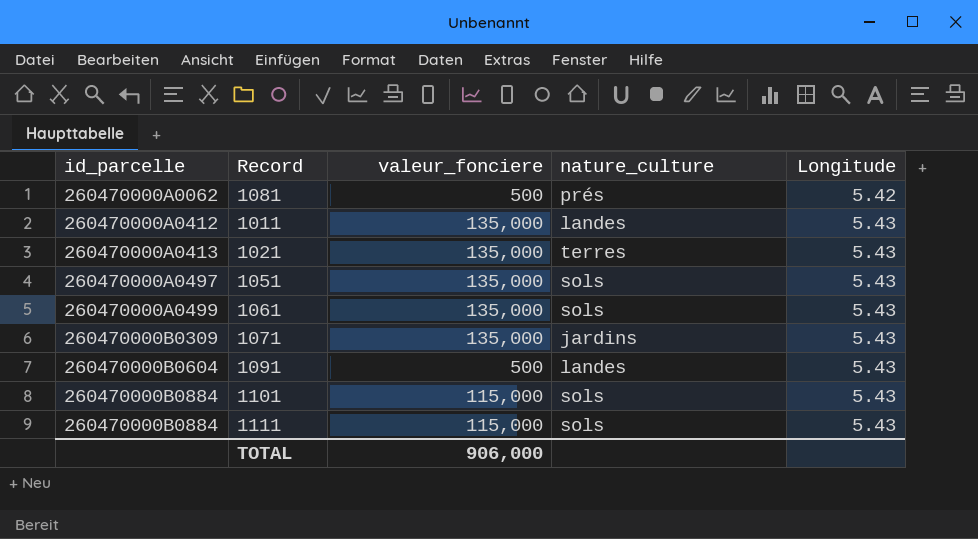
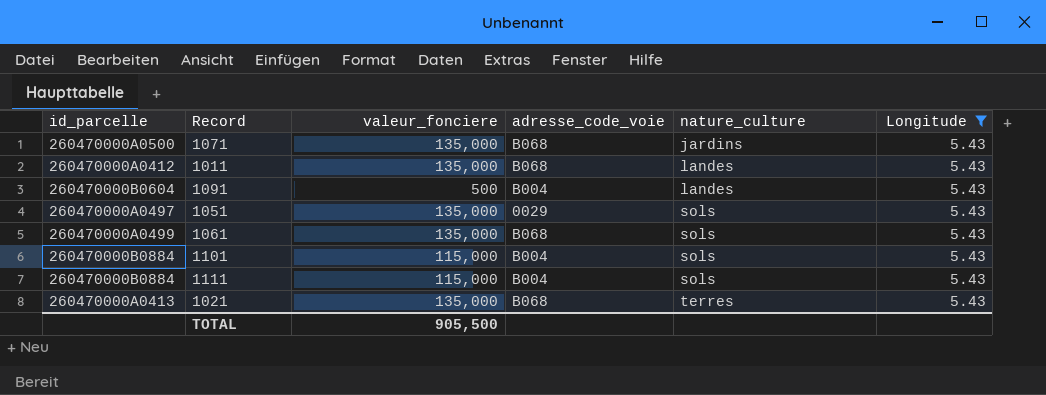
filter: none -> Longitude = 5.43
row order: id_parcelle ascending -> nature_culture ascending
column adresse_code_voie | position: none -> 4
1071 | id_parcelle: 260470000B0309 -> 260470000A0500
TOTAL | valeur_fonciere: 906,000 -> 905,500

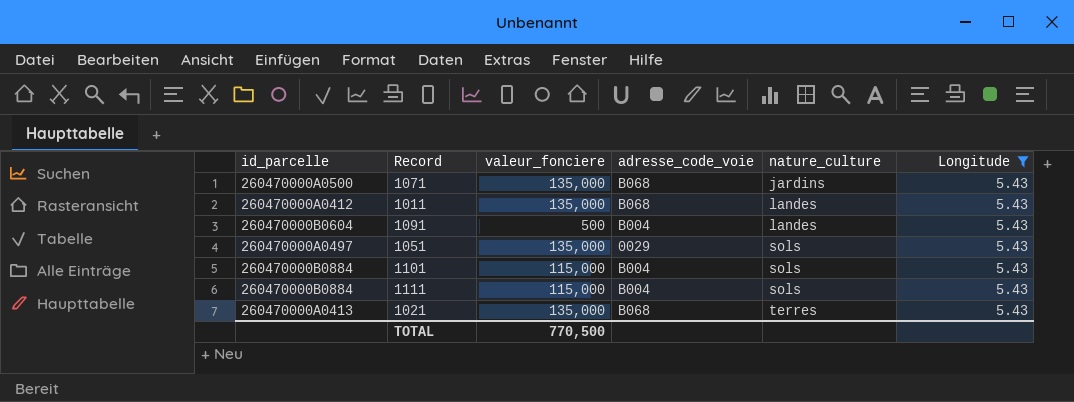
row 1061: 260470000A0499 | 135,000 | B068 | sols | 5.43 -> none
TOTAL | valeur_fonciere: 905,500 -> 770,500

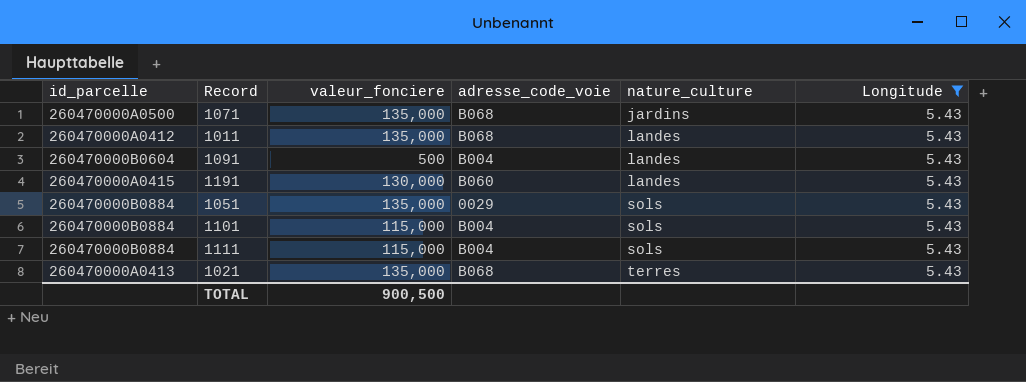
row 1191: none -> 260470000A0415 | 130,000 | B060 | landes | 5.43
1051 | id_parcelle: 260470000A0497 -> 260470000B0884
TOTAL | valeur_fonciere: 770,500 -> 900,500

